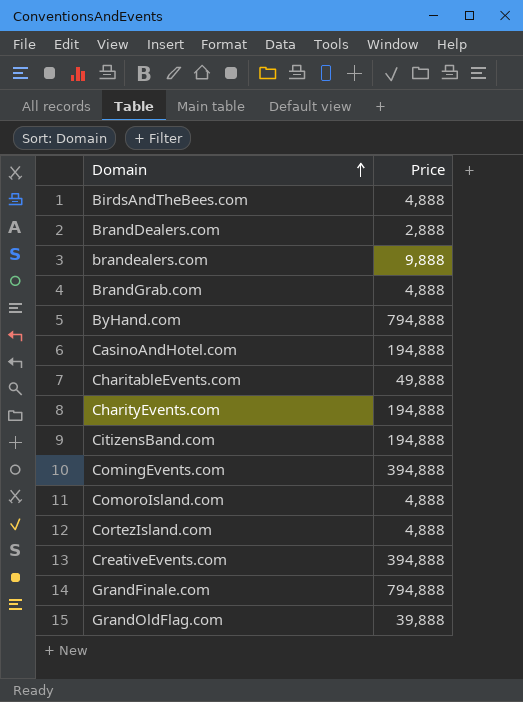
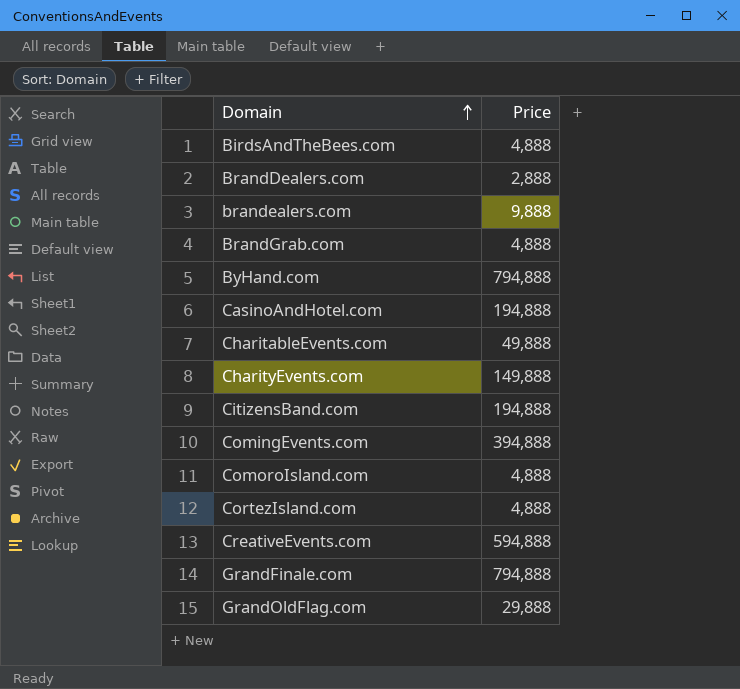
CharityEvents.com | Price: 194,888 -> 149,888
CreativeEvents.com | Price: 394,888 -> 594,888
GrandOldFlag.com | Price: 39,888 -> 29,888

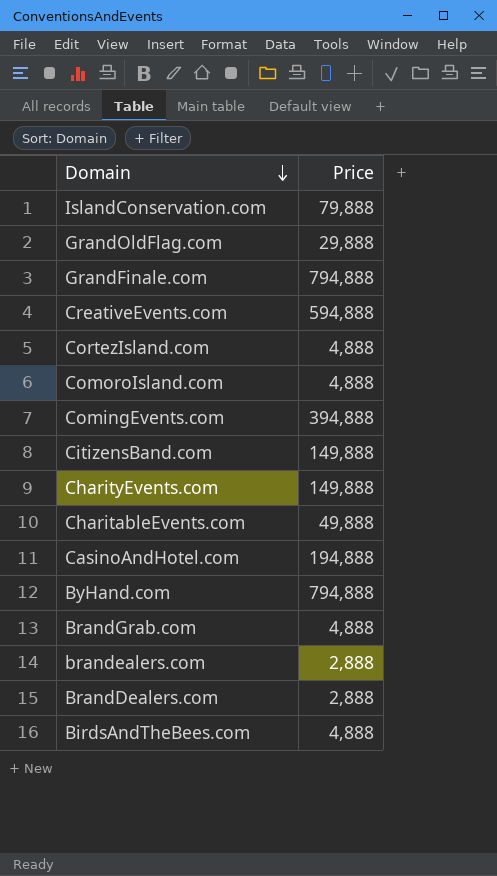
row order: Domain ascending -> Domain descending
row IslandConservation.com: none -> 79,888
CitizensBand.com | Price: 194,888 -> 149,888
brandealers.com | Price: 9,888 -> 2,888

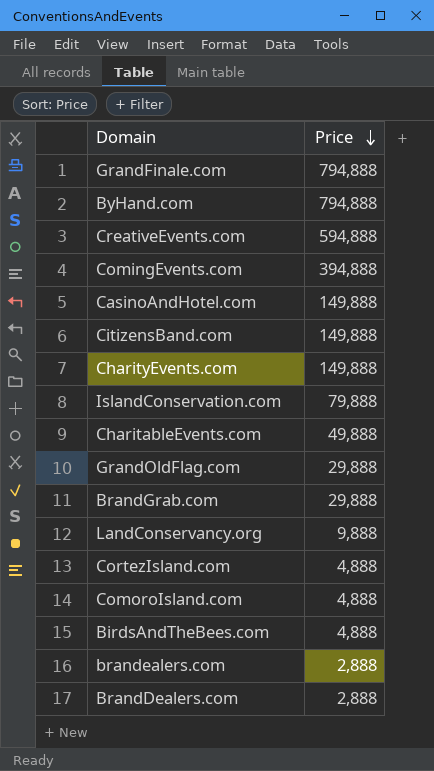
row order: Domain descending -> Price descending
CasinoAndHotel.com | Price: 194,888 -> 149,888
BrandGrab.com | Price: 4,888 -> 29,888
row LandConservancy.org: none -> 9,888

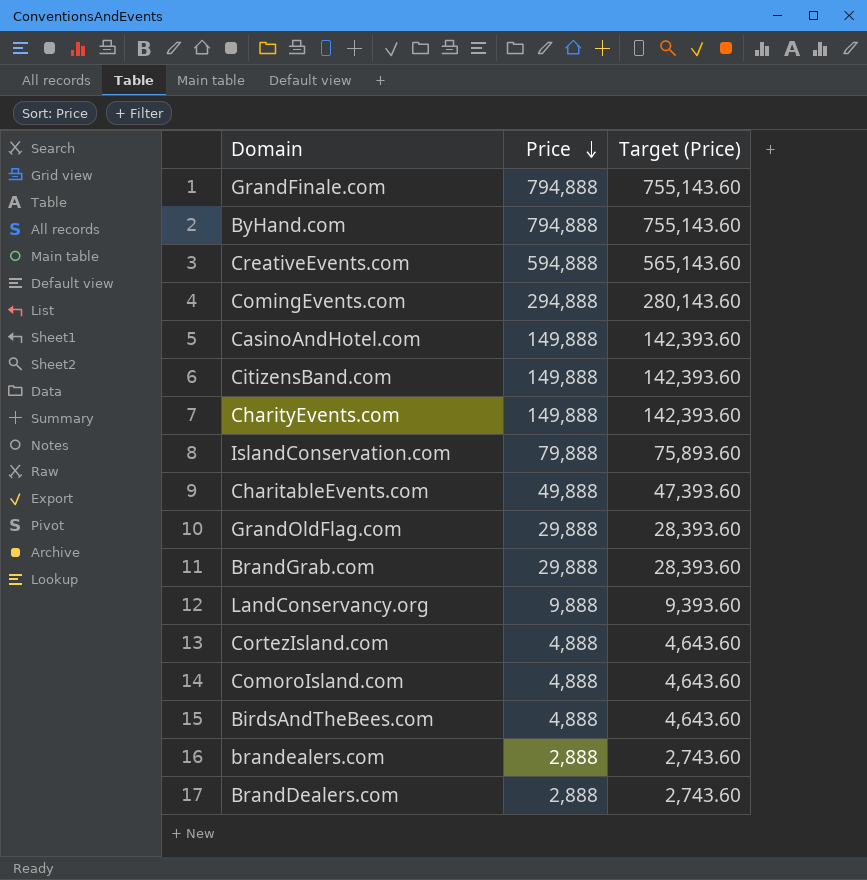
column Target (Price) | formula: none -> [Price] * 0.95
ComingEvents.com | Price: 394,888 -> 294,888

